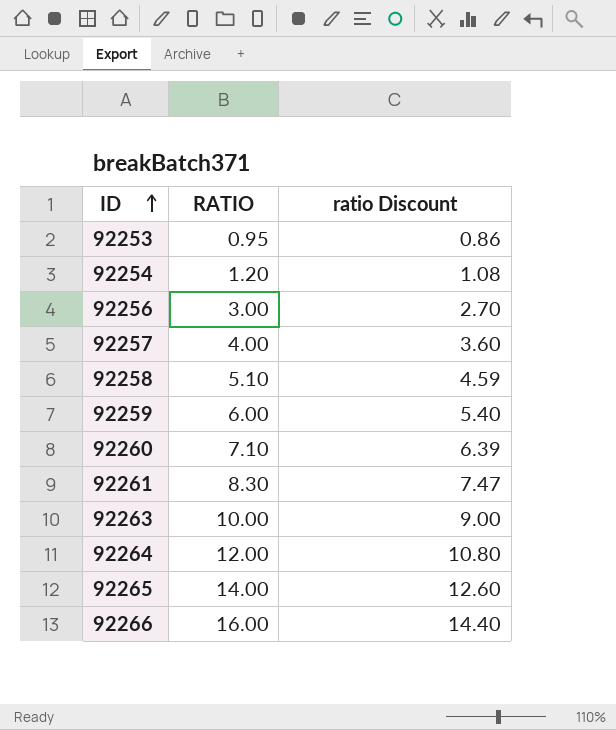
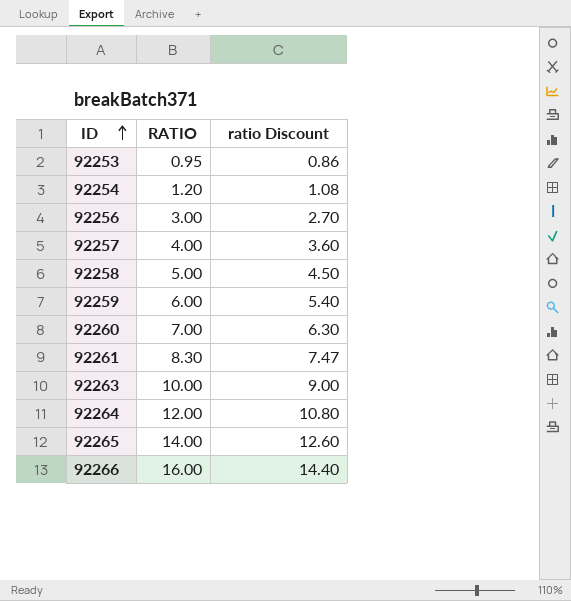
92258 | RATIO: 5.10 -> 5.00
92258 | ratio Discount: 4.59 -> 4.50
92260 | RATIO: 7.10 -> 7.00
92260 | ratio Discount: 6.39 -> 6.30

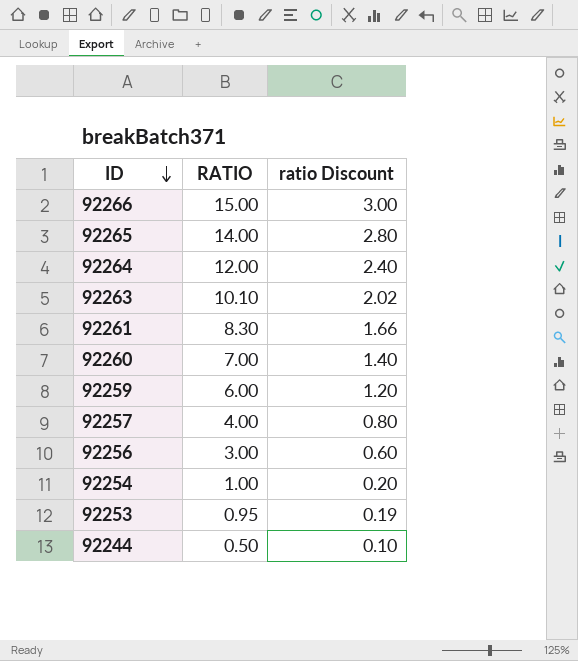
row order: ID ascending -> ID descending
column ratio Discount | formula: [RATIO] * 0.9 -> [RATIO] * 0.2
row 92258: 5.00 | 4.50 -> none
92266 | RATIO: 16.00 -> 15.00
92263 | RATIO: 10.00 -> 10.10
92254 | RATIO: 1.20 -> 1.00
row 92244: none -> 0.50 | 0.10

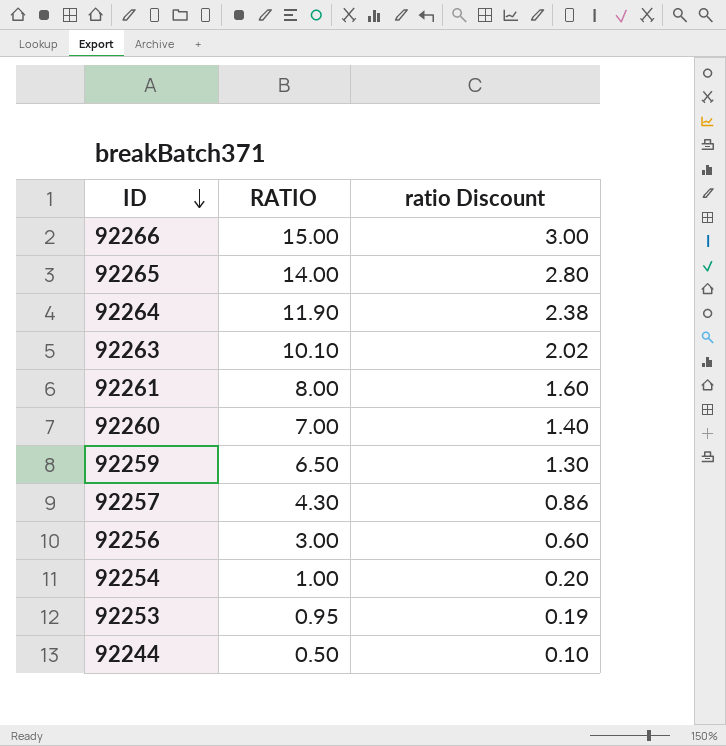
92264 | RATIO: 12.00 -> 11.90
92264 | ratio Discount: 2.40 -> 2.38
92261 | RATIO: 8.30 -> 8.00
92261 | ratio Discount: 1.66 -> 1.60
92259 | RATIO: 6.00 -> 6.50
92259 | ratio Discount: 1.20 -> 1.30
92257 | RATIO: 4.00 -> 4.30
92257 | ratio Discount: 0.80 -> 0.86

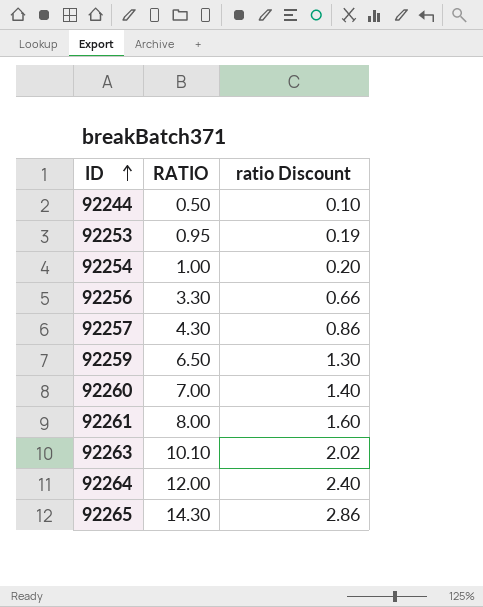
row order: ID descending -> ID ascending
row 92266: 15.00 | 3.00 -> none
92256 | RATIO: 3.00 -> 3.30
92256 | ratio Discount: 0.60 -> 0.66
92264 | RATIO: 11.90 -> 12.00
92264 | ratio Discount: 2.38 -> 2.40
92265 | RATIO: 14.00 -> 14.30
92265 | ratio Discount: 2.80 -> 2.86

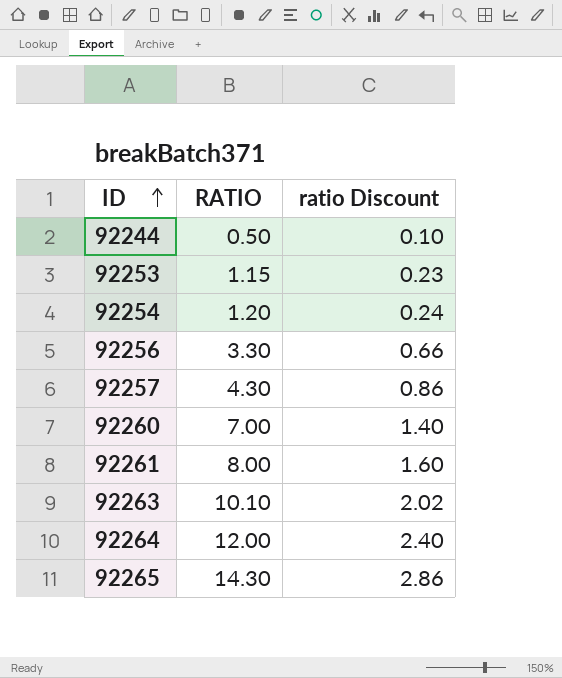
row 92259: 6.50 | 1.30 -> none
92253 | RATIO: 0.95 -> 1.15
92253 | ratio Discount: 0.19 -> 0.23
92254 | RATIO: 1.00 -> 1.20
92254 | ratio Discount: 0.20 -> 0.24

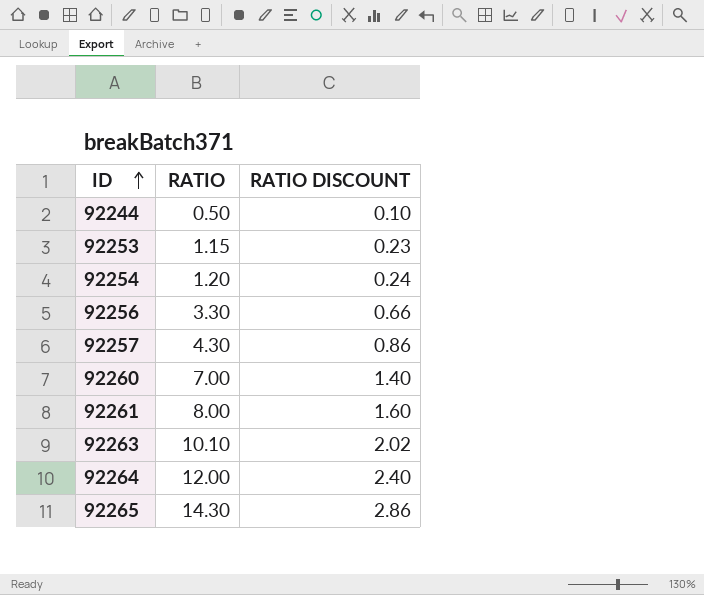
column name: ratio Discount -> RATIO DISCOUNT

